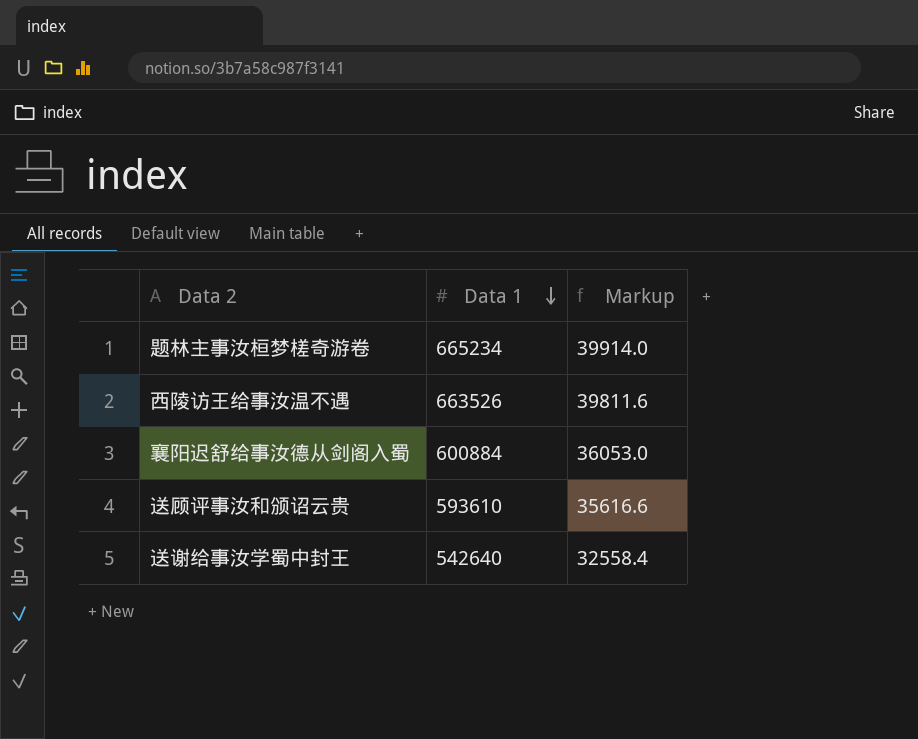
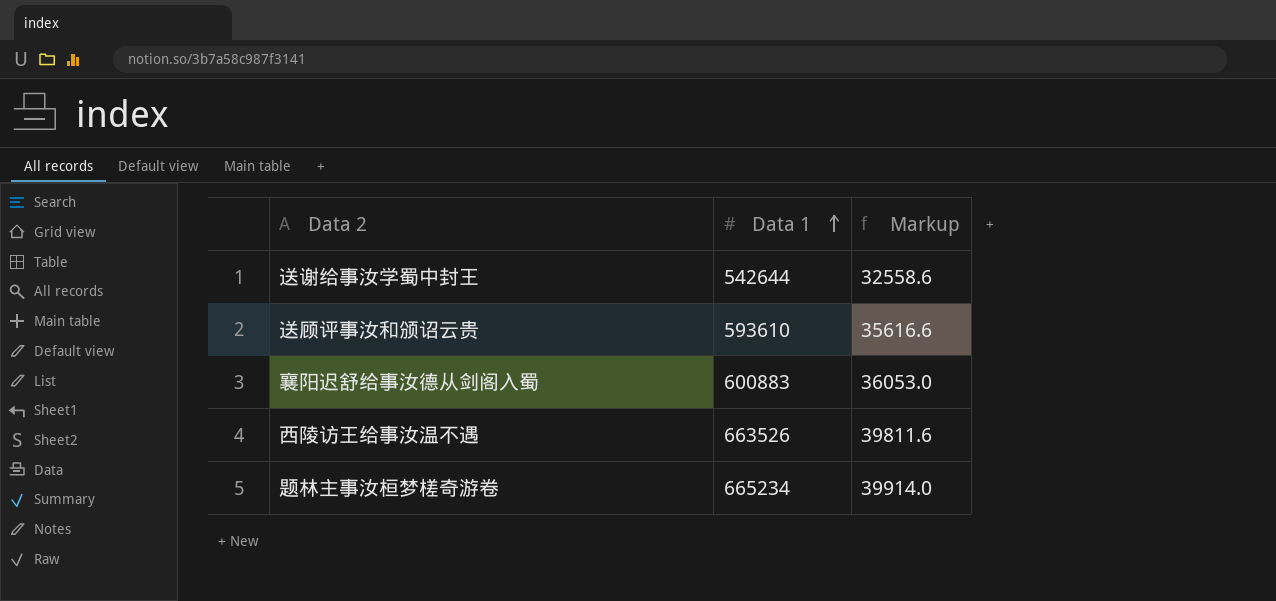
row order: Data 1 descending -> Data 1 ascending
送谢给事汝学蜀中封王 | Data 1: 542640 -> 542644
送谢给事汝学蜀中封王 | Markup: 32558.4 -> 32558.6
襄阳迟舒给事汝德从剑阁入蜀 | Data 1: 600884 -> 600883

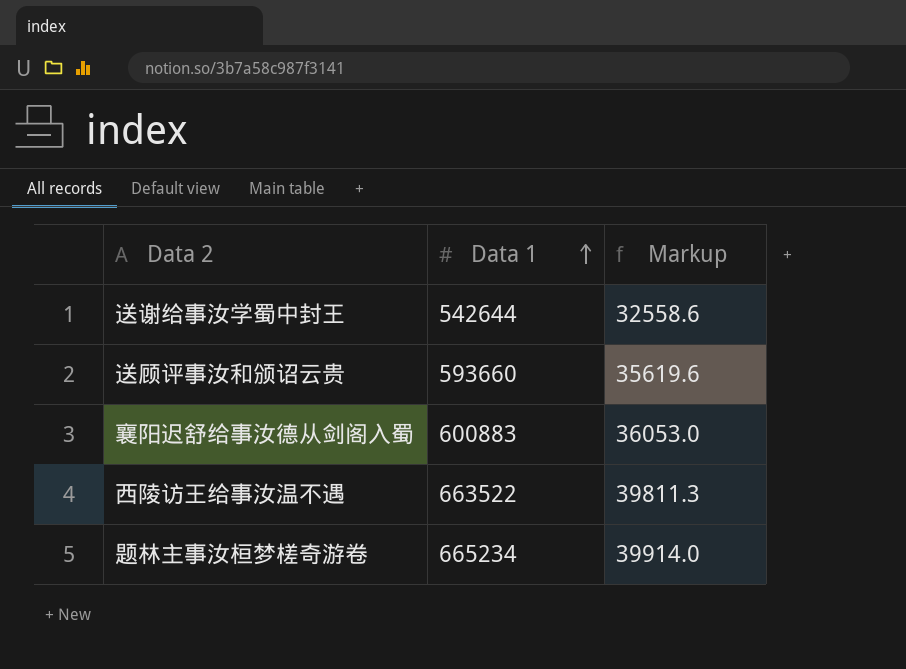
送顾评事汝和颁诏云贵 | Data 1: 593610 -> 593660
送顾评事汝和颁诏云贵 | Markup: 35616.6 -> 35619.6
西陵访王给事汝温不遇 | Data 1: 663526 -> 663522
西陵访王给事汝温不遇 | Markup: 39811.6 -> 39811.3

